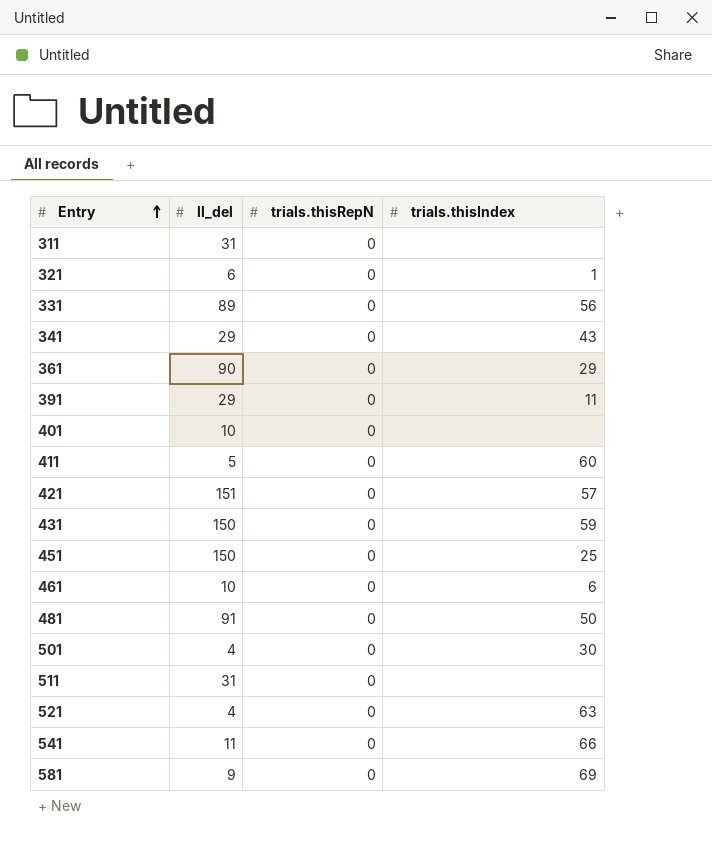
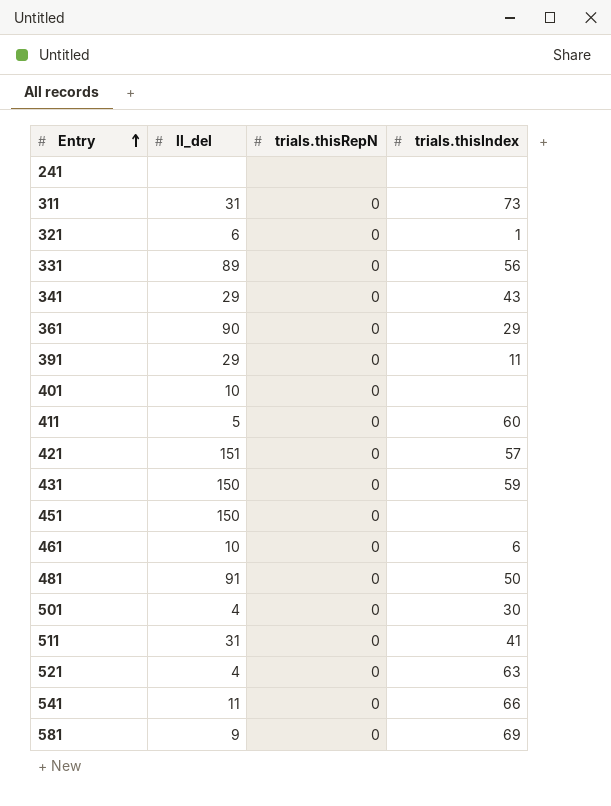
row 241: none -> none | none | none
311 | trials.thisIndex: none -> 73
451 | trials.thisIndex: 25 -> none
511 | trials.thisIndex: none -> 41

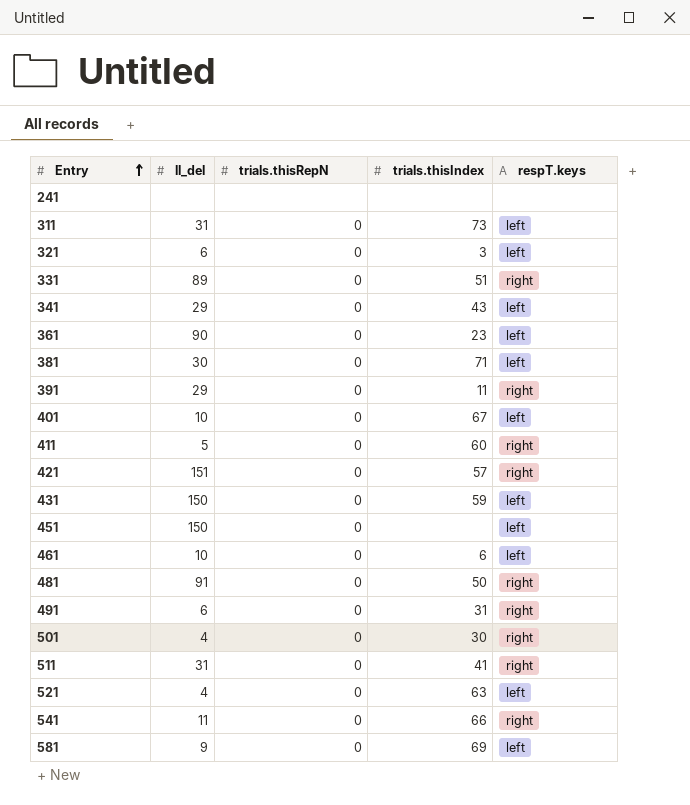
column respT.keys | position: none -> 5
321 | trials.thisIndex: 1 -> 3
331 | trials.thisIndex: 56 -> 51
361 | trials.thisIndex: 29 -> 23
row 381: none -> 30 | 0 | 71 | left
401 | trials.thisIndex: none -> 67
row 491: none -> 6 | 0 | 31 | right

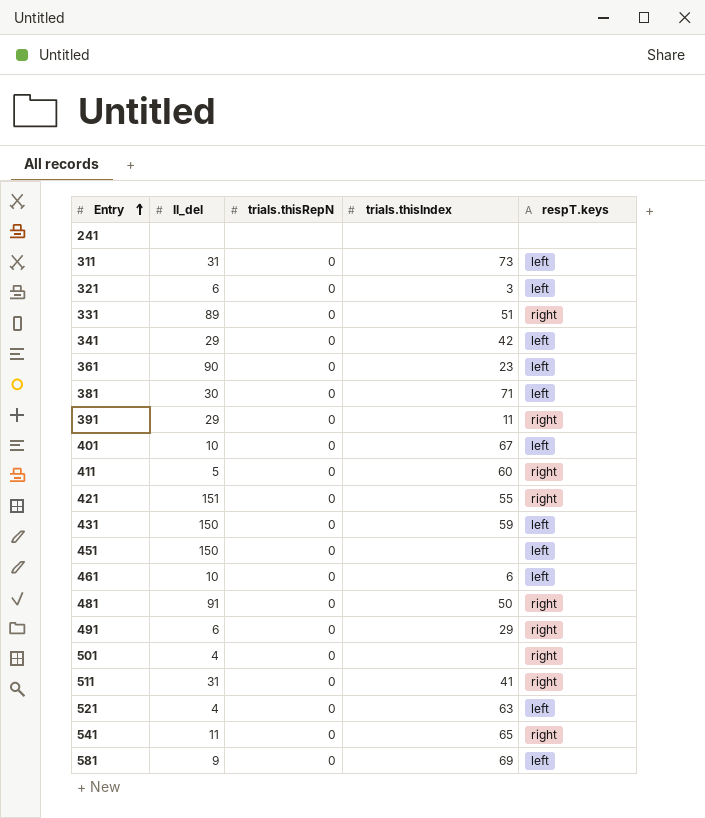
341 | trials.thisIndex: 43 -> 42
421 | trials.thisIndex: 57 -> 55
491 | trials.thisIndex: 31 -> 29
501 | trials.thisIndex: 30 -> none
541 | trials.thisIndex: 66 -> 65

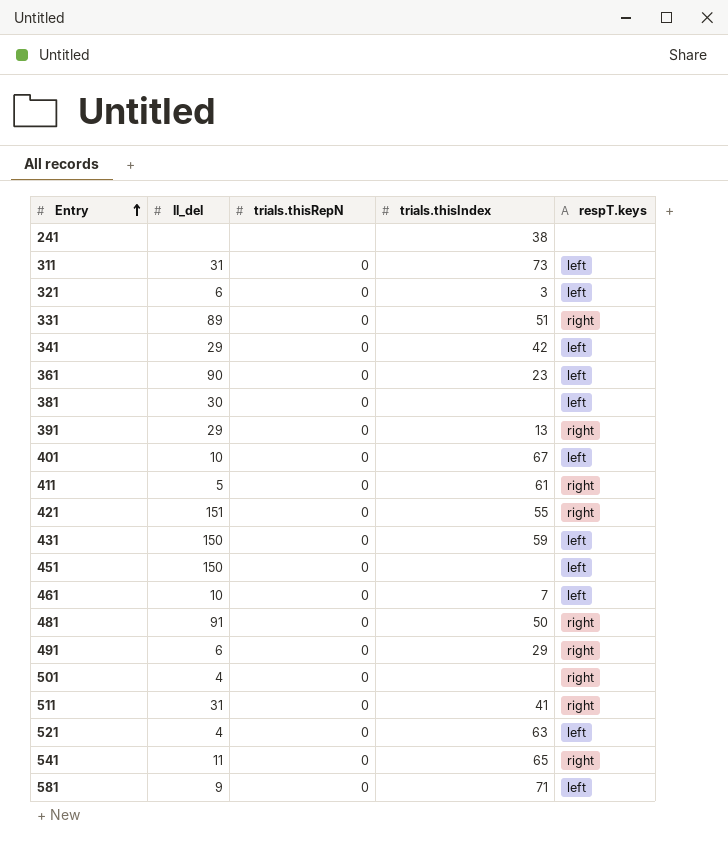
241 | trials.thisIndex: none -> 38
381 | trials.thisIndex: 71 -> none
391 | trials.thisIndex: 11 -> 13
411 | trials.thisIndex: 60 -> 61
461 | trials.thisIndex: 6 -> 7
581 | trials.thisIndex: 69 -> 71

